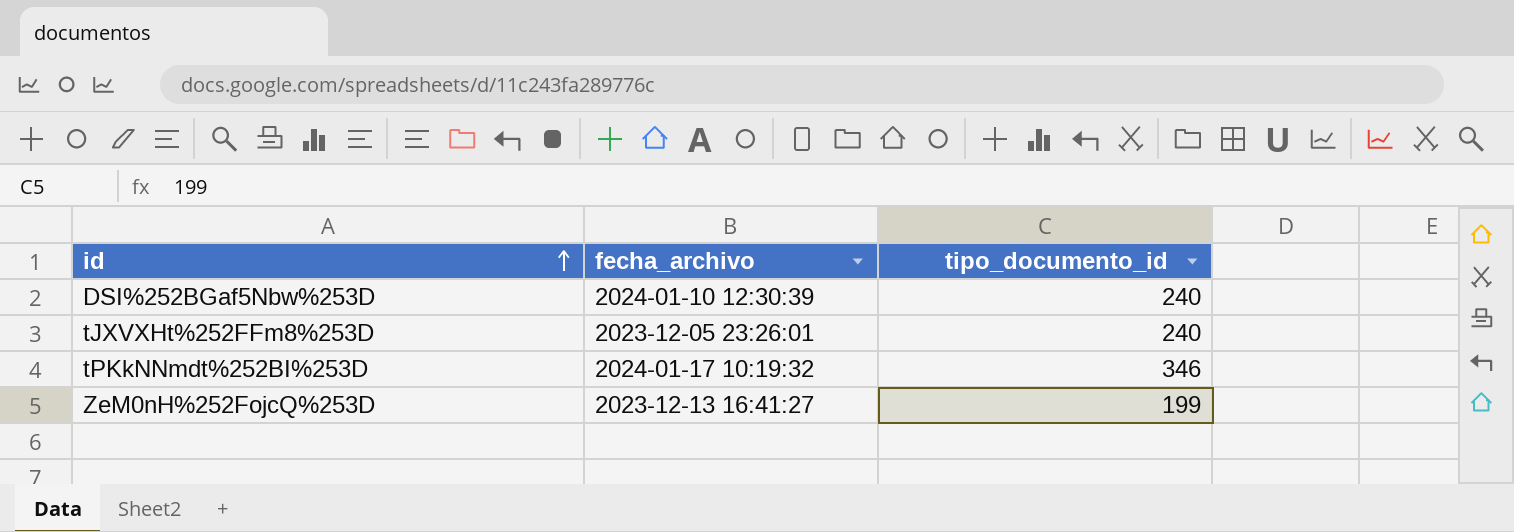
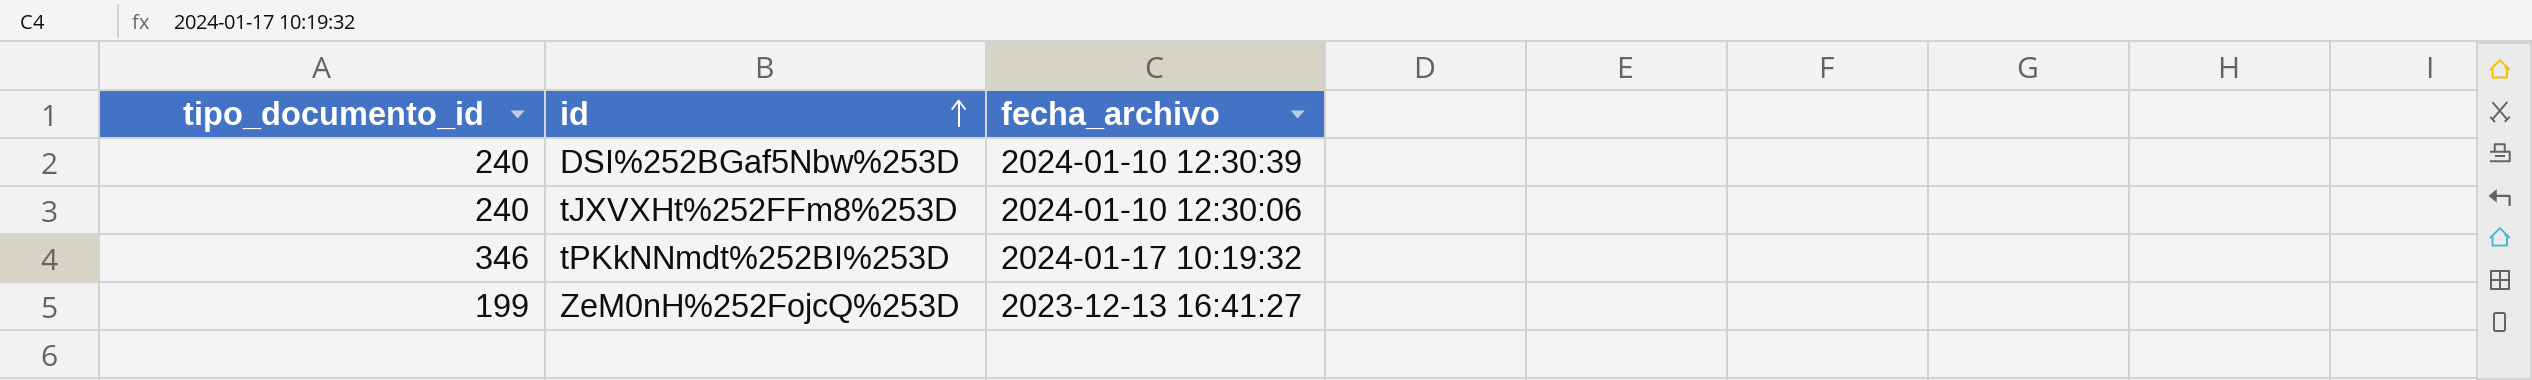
column tipo_documento_id | position: 3 -> 1
tJXVXHt%252FFm8%253D | fecha_archivo: 2023-12-05 23:26:01 -> 2024-01-10 12:30:06

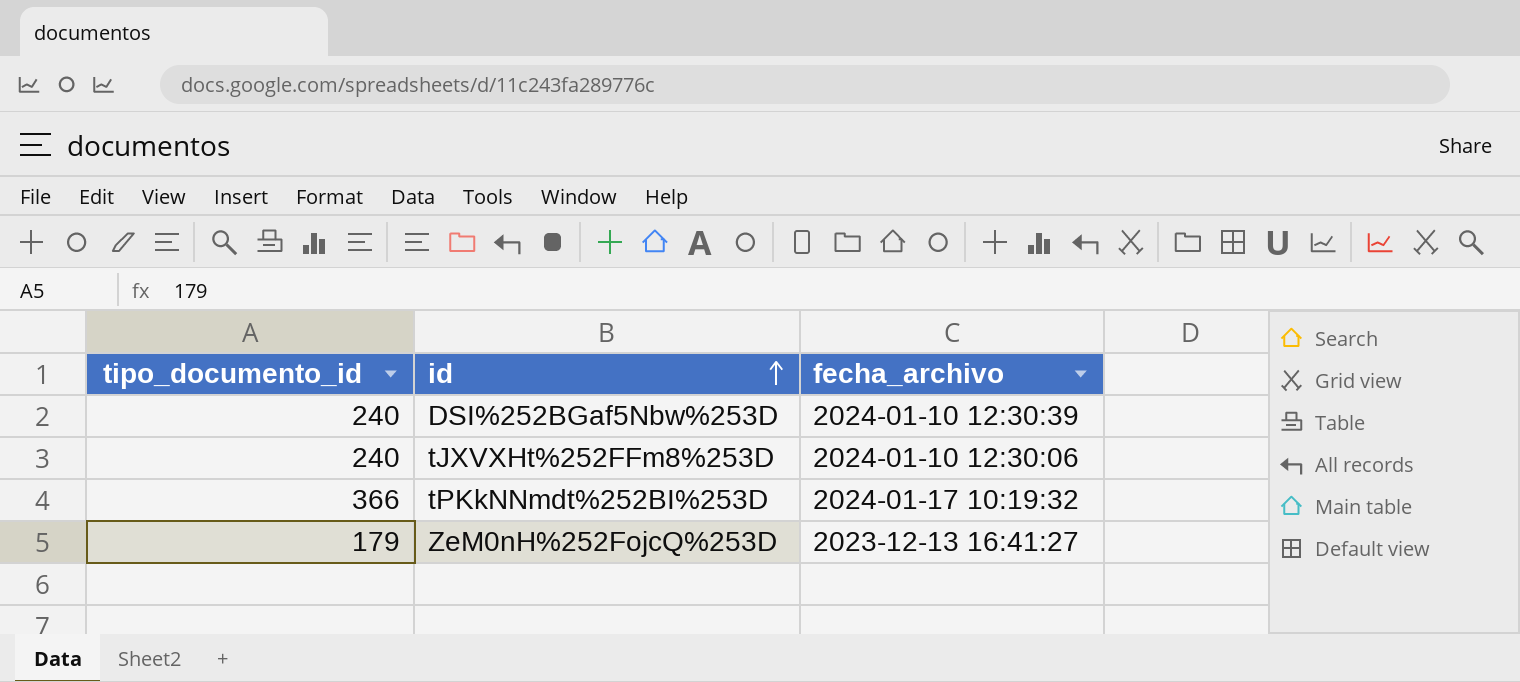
tPKkNNmdt%252BI%253D | tipo_documento_id: 346 -> 366
ZeM0nH%252FojcQ%253D | tipo_documento_id: 199 -> 179

